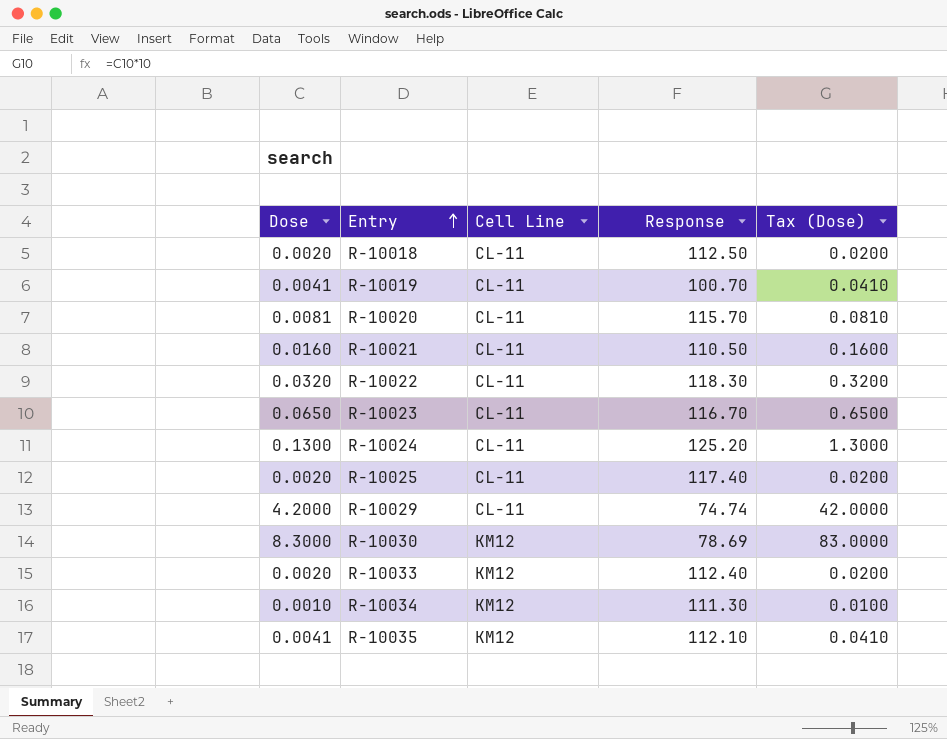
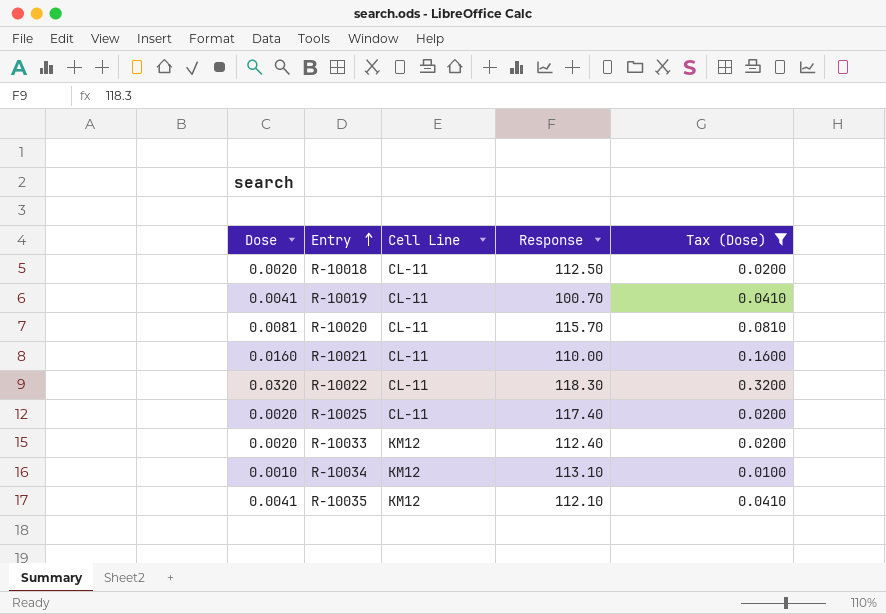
filter: none -> Tax (Dose) <= 0.3200
R-10021 | Response: 110.50 -> 110.00
R-10034 | Response: 111.30 -> 113.10

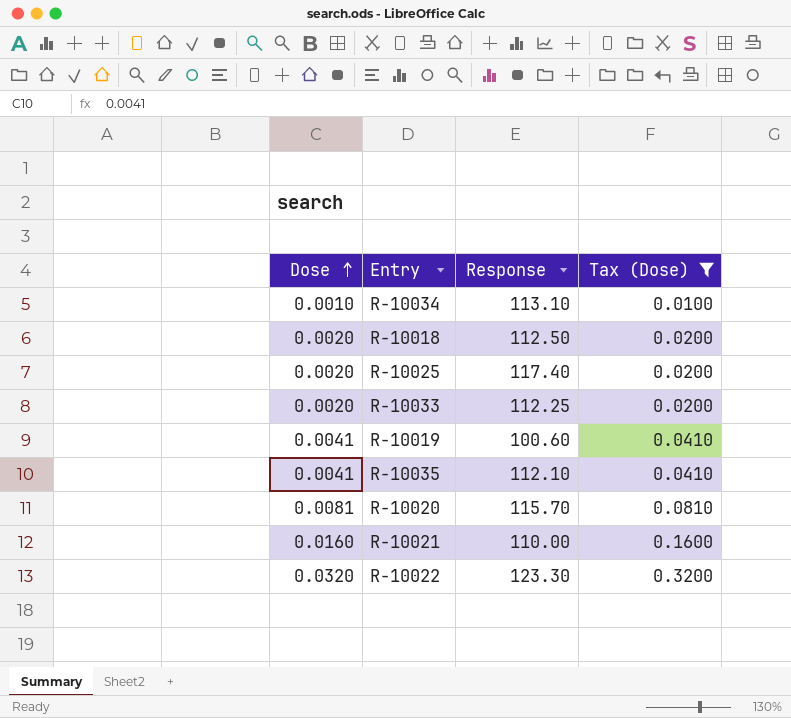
row order: Entry ascending -> Dose ascending
column Cell Line | position: 3 -> none
R-10033 | Response: 112.40 -> 112.25
R-10019 | Response: 100.70 -> 100.60
R-10022 | Response: 118.30 -> 123.30

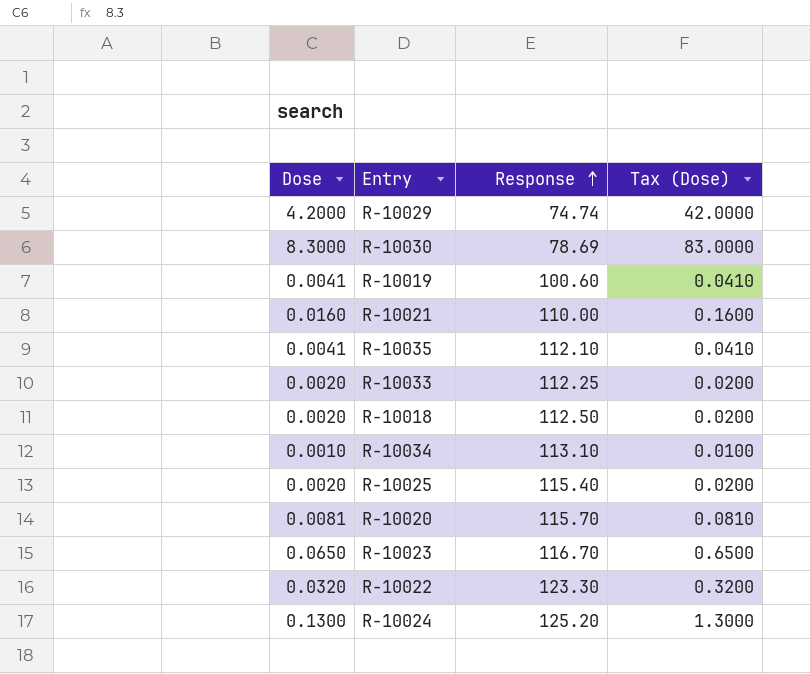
filter: Tax (Dose) <= 0.3200 -> none
row order: Dose ascending -> Response ascending
R-10025 | Response: 117.40 -> 115.40

